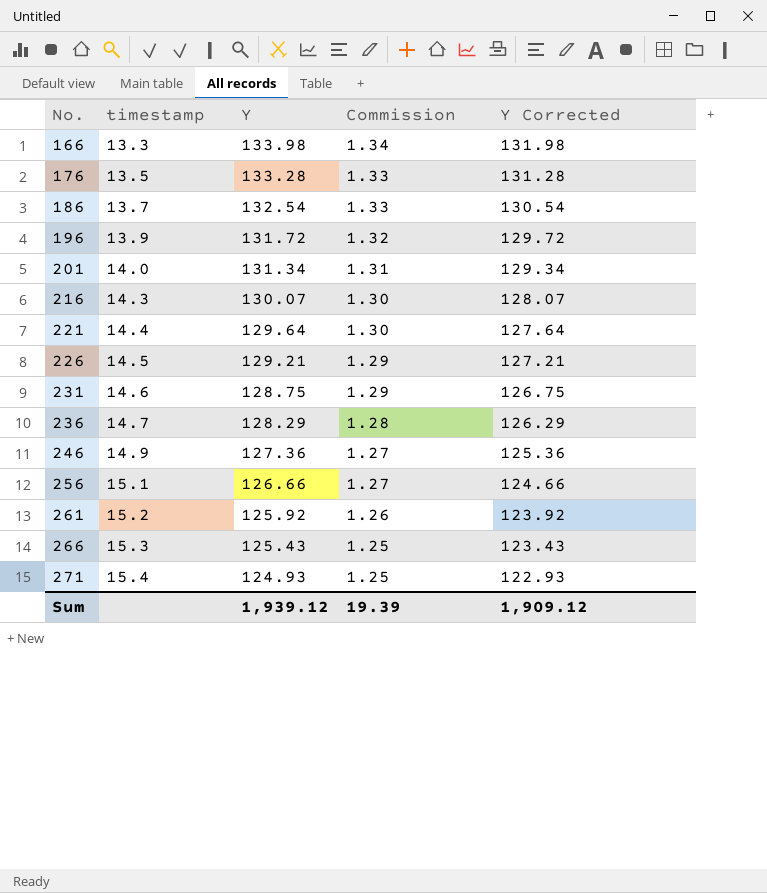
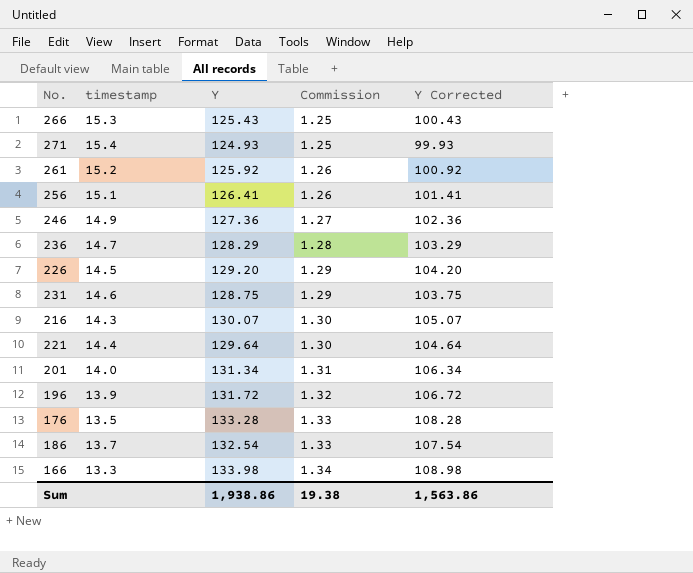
row order: No. ascending -> Commission ascending
column Y Corrected | formula: [Y] - 2 -> [Y] - 25
256 | Y: 126.66 -> 126.41
256 | Commission: 1.27 -> 1.26
226 | Y: 129.21 -> 129.20
Sum | Y: 1,939.12 -> 1,938.86
Sum | Commission: 19.39 -> 19.38
Sum | Y Corrected: 1,909.12 -> 1,563.86

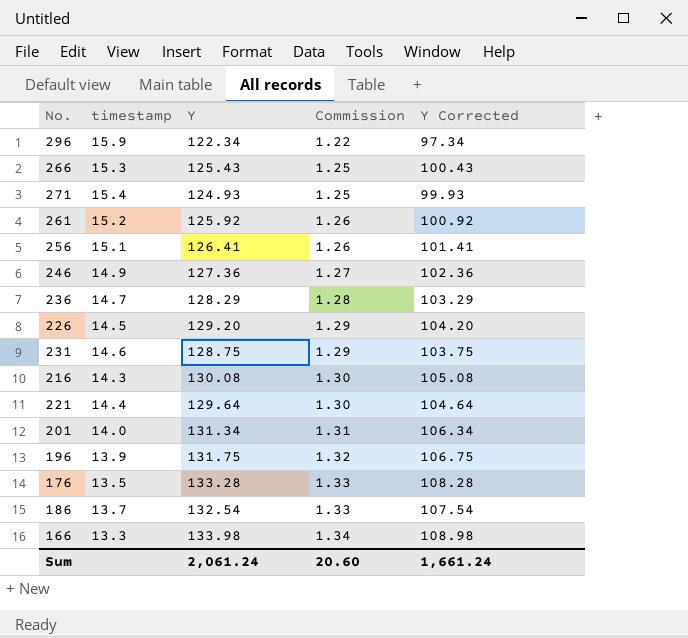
row 296: none -> 15.9 | 122.34 | 1.22 | 97.34
216 | Y: 130.07 -> 130.08
216 | Y Corrected: 105.07 -> 105.08
196 | Y: 131.72 -> 131.75
196 | Y Corrected: 106.72 -> 106.75
Sum | Y: 1,938.86 -> 2,061.24
Sum | Commission: 19.38 -> 20.60
Sum | Y Corrected: 1,563.86 -> 1,661.24

